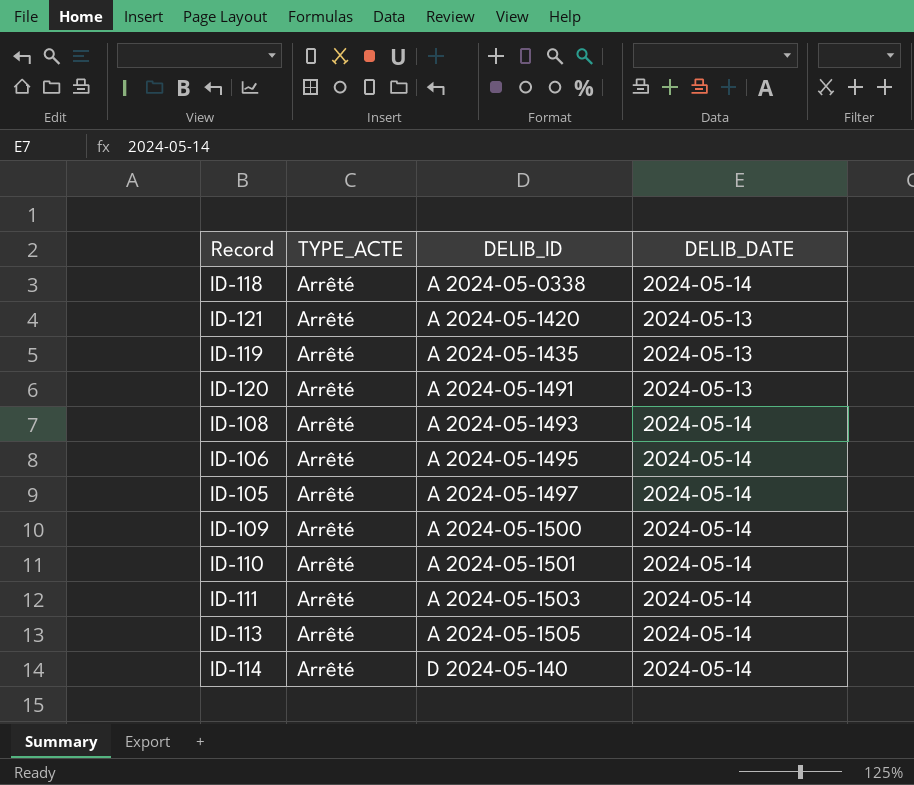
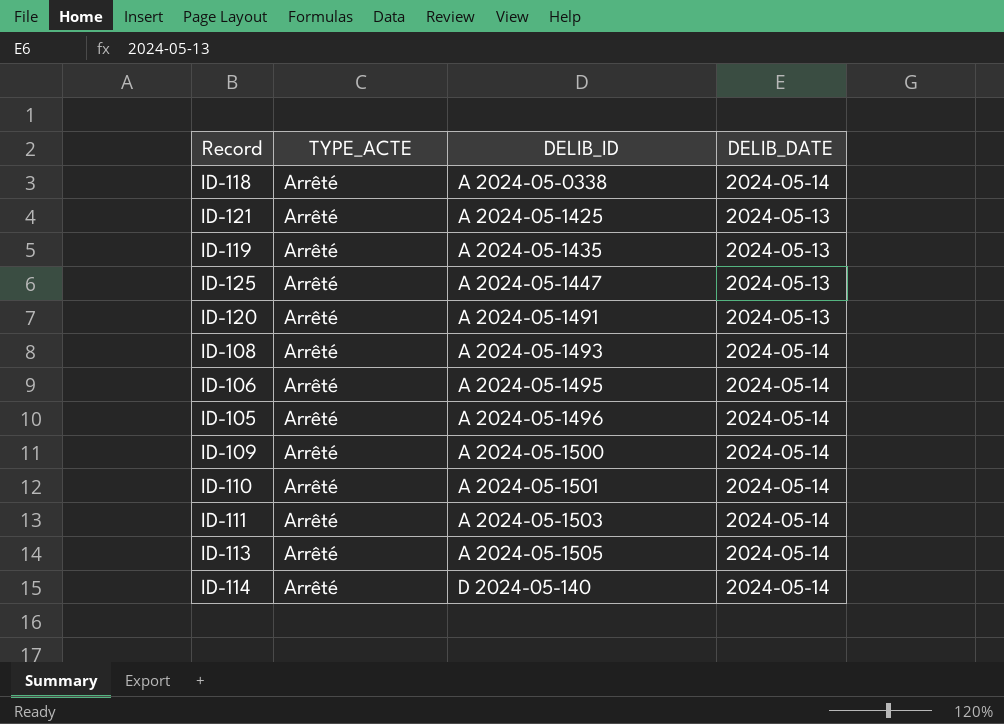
ID-121 | DELIB_ID: A 2024-05-1420 -> A 2024-05-1425
row ID-125: none -> Arrêté | A 2024-05-1447 | 2024-05-13
ID-105 | DELIB_ID: A 2024-05-1497 -> A 2024-05-1496

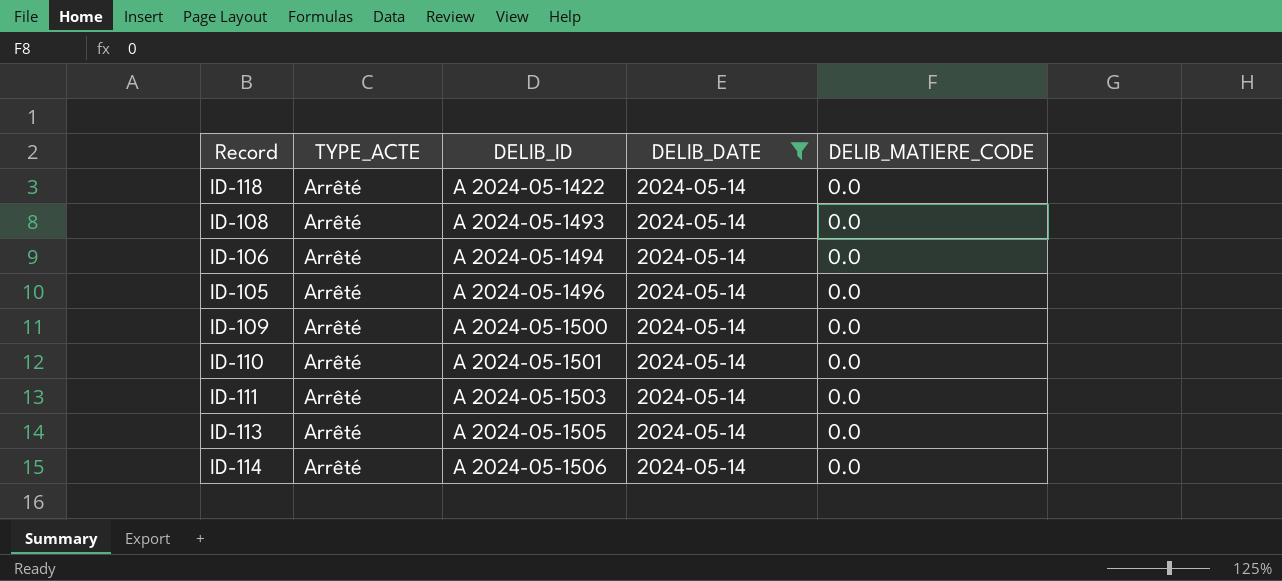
filter: none -> DELIB_DATE = 2024-05-14
column DELIB_MATIERE_CODE | position: none -> 5
ID-118 | DELIB_ID: A 2024-05-0338 -> A 2024-05-1422
ID-106 | DELIB_ID: A 2024-05-1495 -> A 2024-05-1494
ID-114 | DELIB_ID: D 2024-05-140 -> A 2024-05-1506

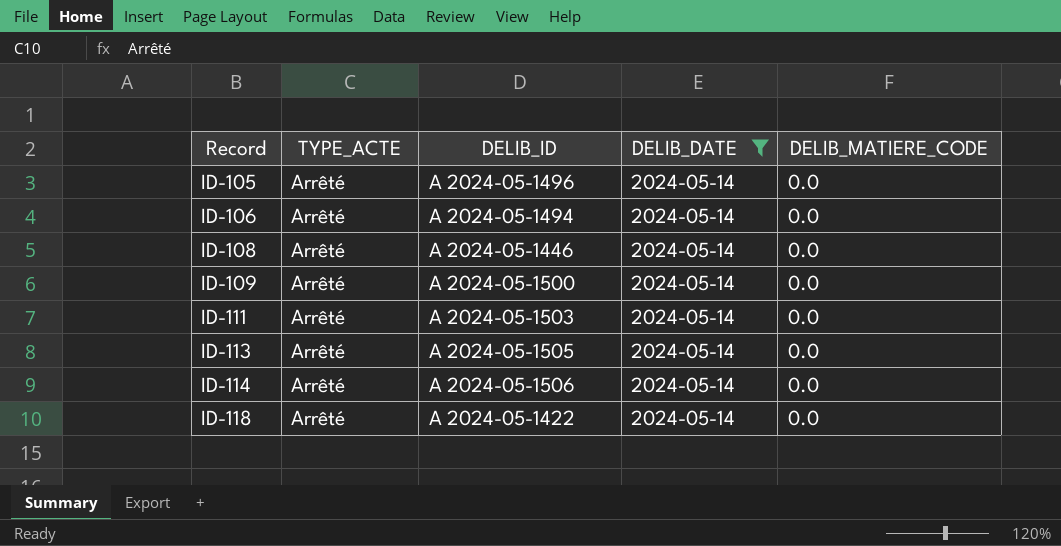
row order: DELIB_ID ascending -> Record ascending
row ID-110: Arrêté | A 2024-05-1501 | 2024-05-14 | 0.0 -> none
ID-108 | DELIB_ID: A 2024-05-1493 -> A 2024-05-1446

